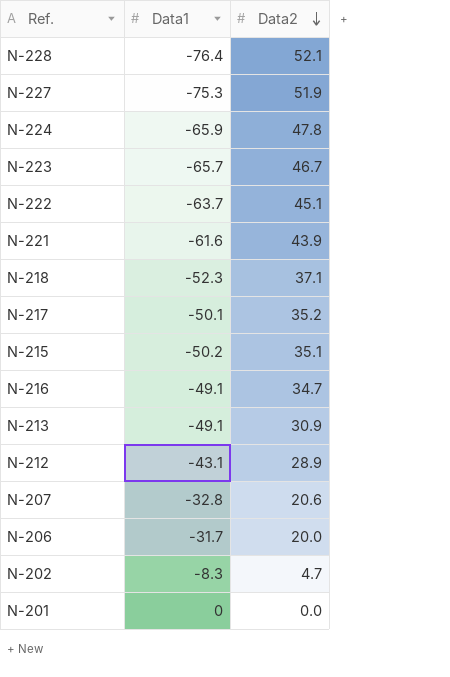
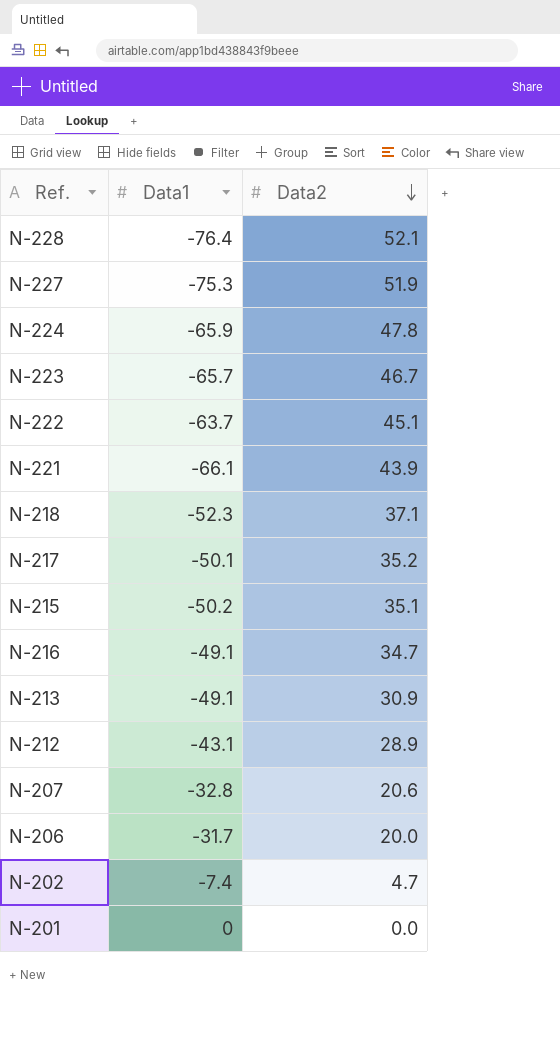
N-221 | Data1: -61.6 -> -66.1
N-202 | Data1: -8.3 -> -7.4

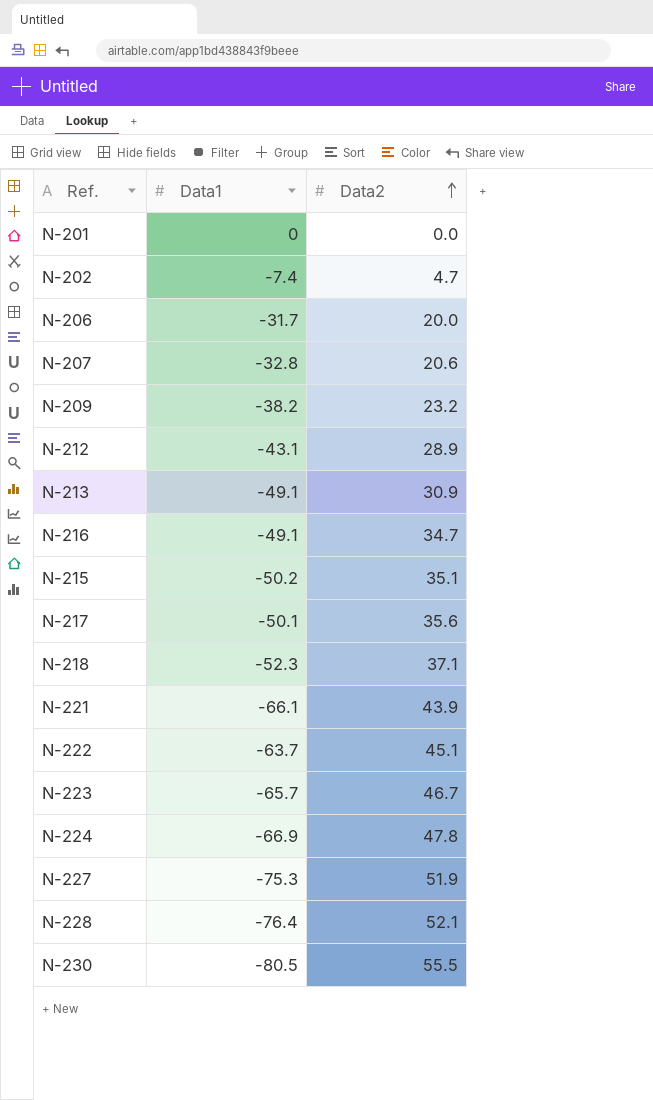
row order: Data2 descending -> Data2 ascending
row N-209: none -> -38.2 | 23.2
N-217 | Data2: 35.2 -> 35.6
N-224 | Data1: -65.9 -> -66.9
row N-230: none -> -80.5 | 55.5

